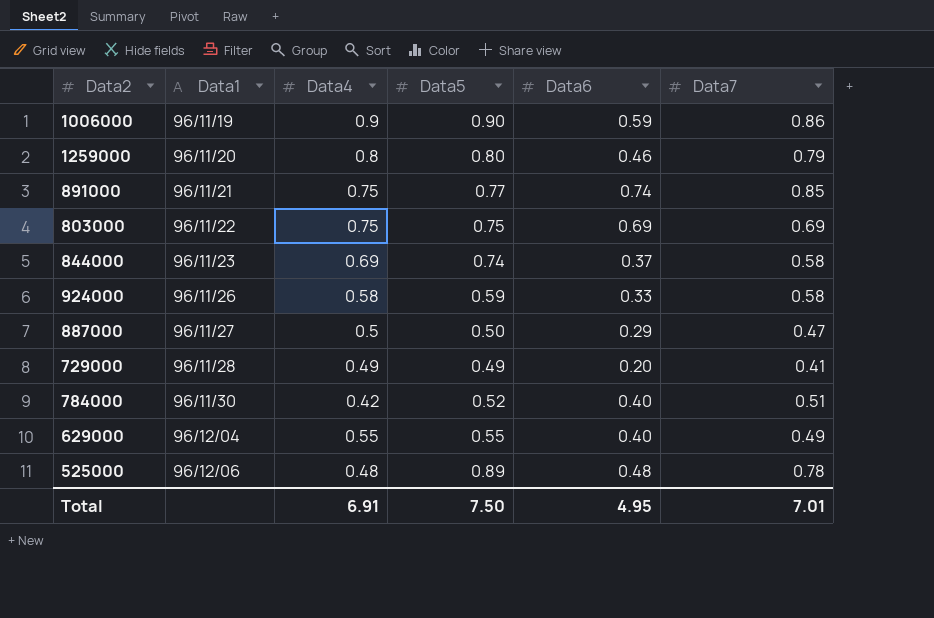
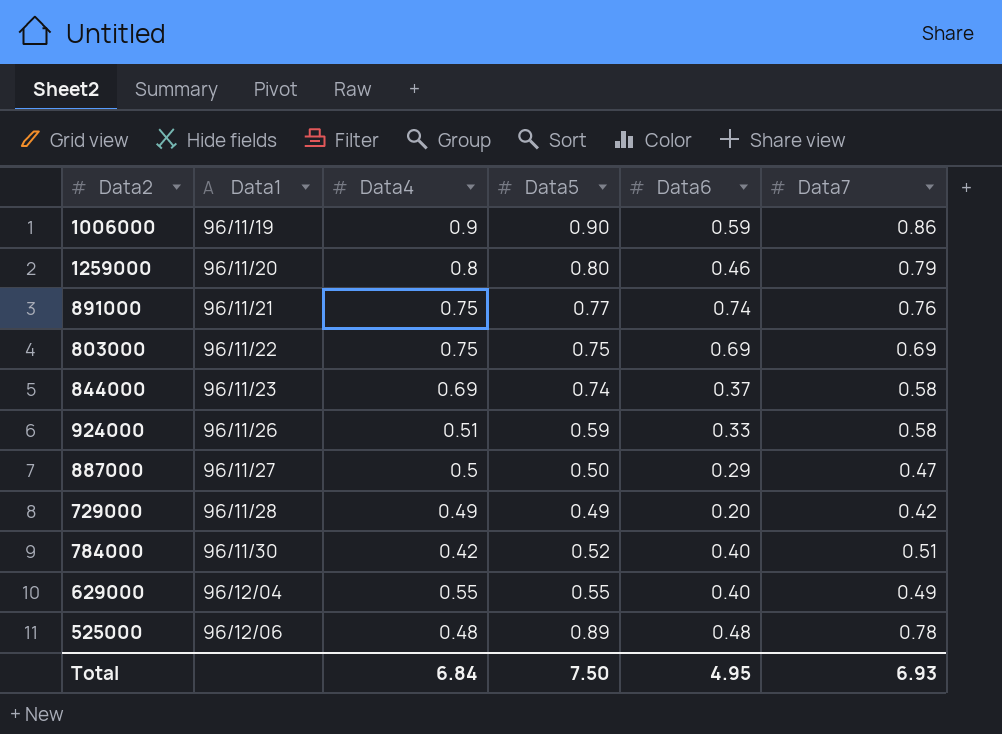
891000 | Data7: 0.85 -> 0.76
924000 | Data4: 0.58 -> 0.51
729000 | Data7: 0.41 -> 0.42
Total | Data4: 6.91 -> 6.84
Total | Data7: 7.01 -> 6.93

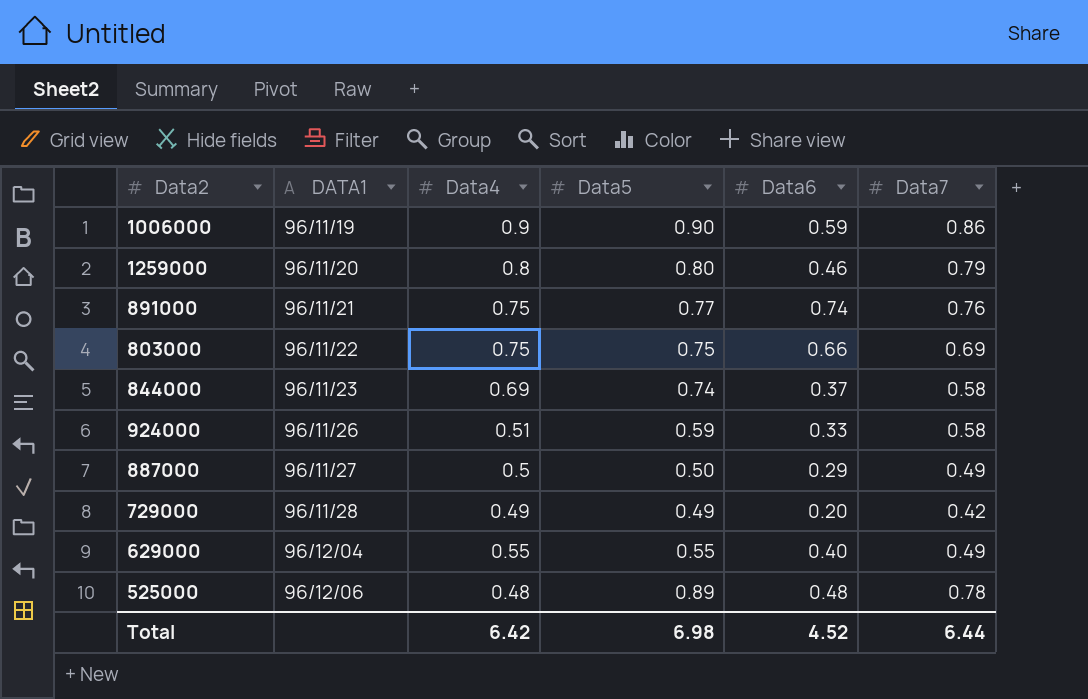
column name: Data1 -> DATA1
row 784000: 96/11/30 | 0.42 | 0.52 | 0.40 | 0.51 -> none
803000 | Data6: 0.69 -> 0.66
887000 | Data7: 0.47 -> 0.49
Total | Data4: 6.84 -> 6.42
Total | Data5: 7.50 -> 6.98
Total | Data6: 4.95 -> 4.52
Total | Data7: 6.93 -> 6.44

